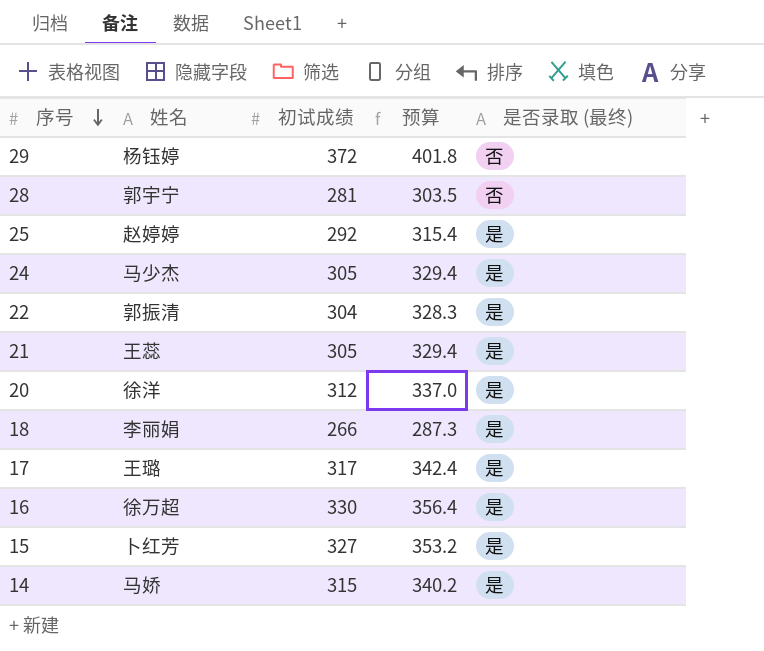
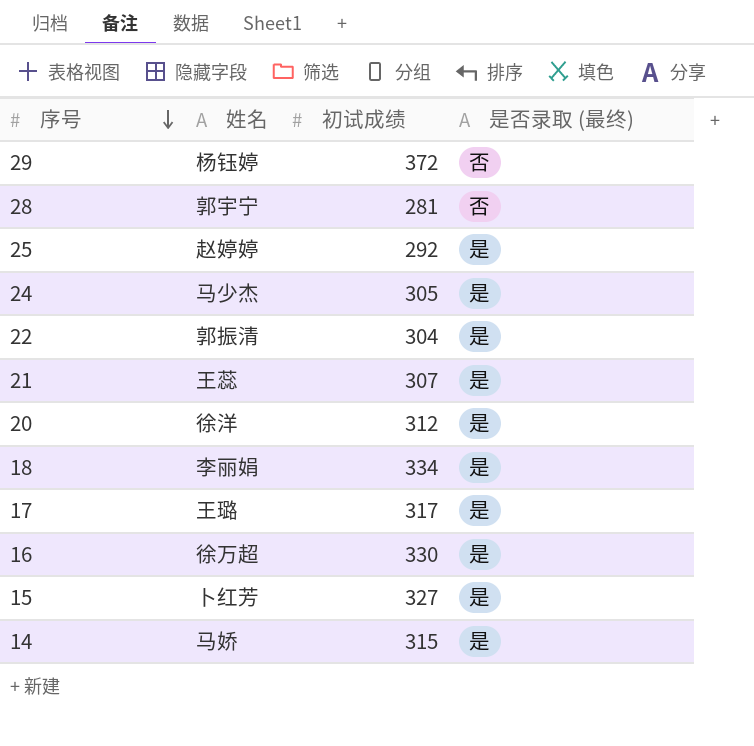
column 预算 | formula: [初试成绩] * 1.08 -> none
21 | 初试成绩: 305 -> 307
18 | 初试成绩: 266 -> 334

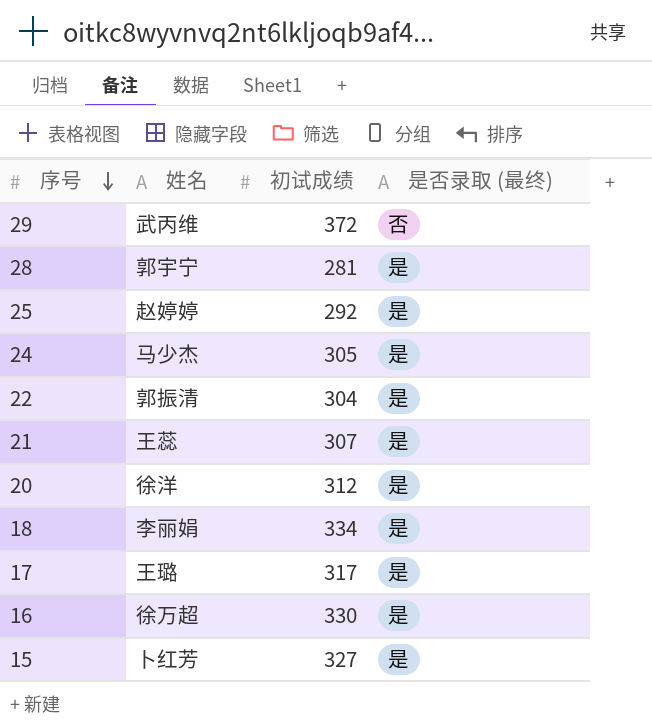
row 14: 马娇 | 315 | 是 -> none
29 | 姓名: 杨钰婷 -> 武丙维
28 | 是否录取 (最终): 否 -> 是

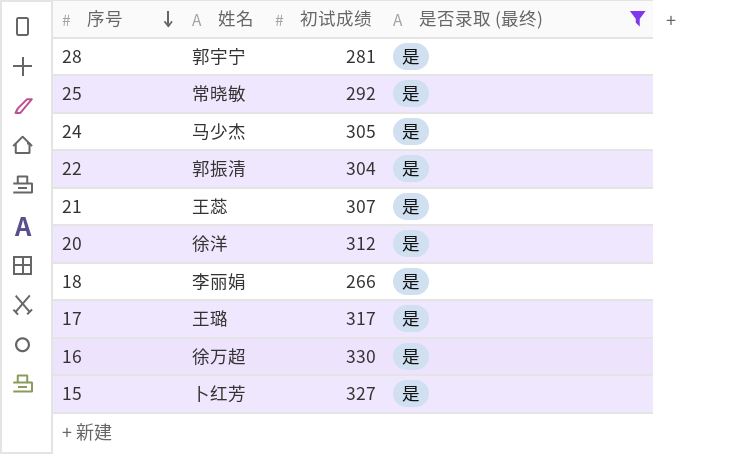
filter: none -> 是否录取 (最终) = 是
25 | 姓名: 赵婷婷 -> 常晓敏
18 | 初试成绩: 334 -> 266

